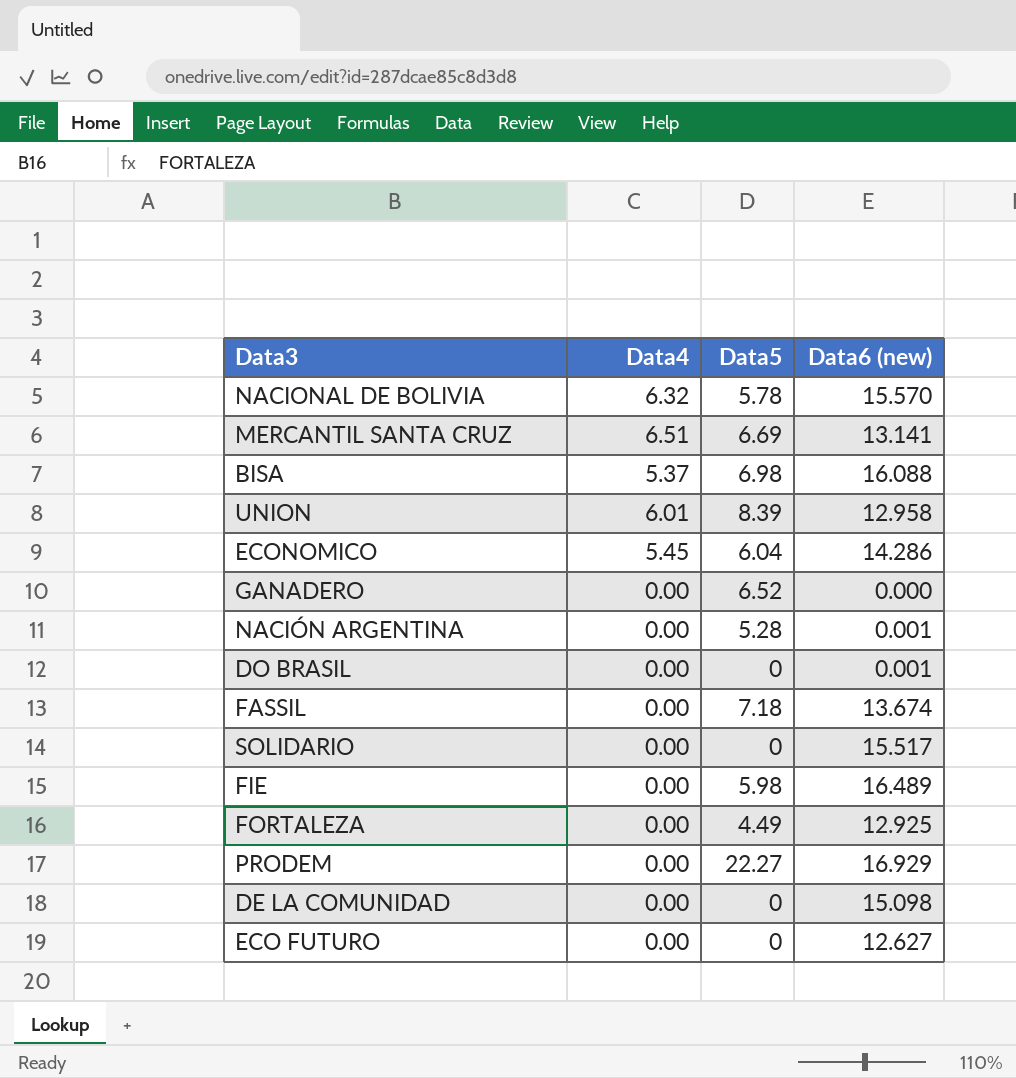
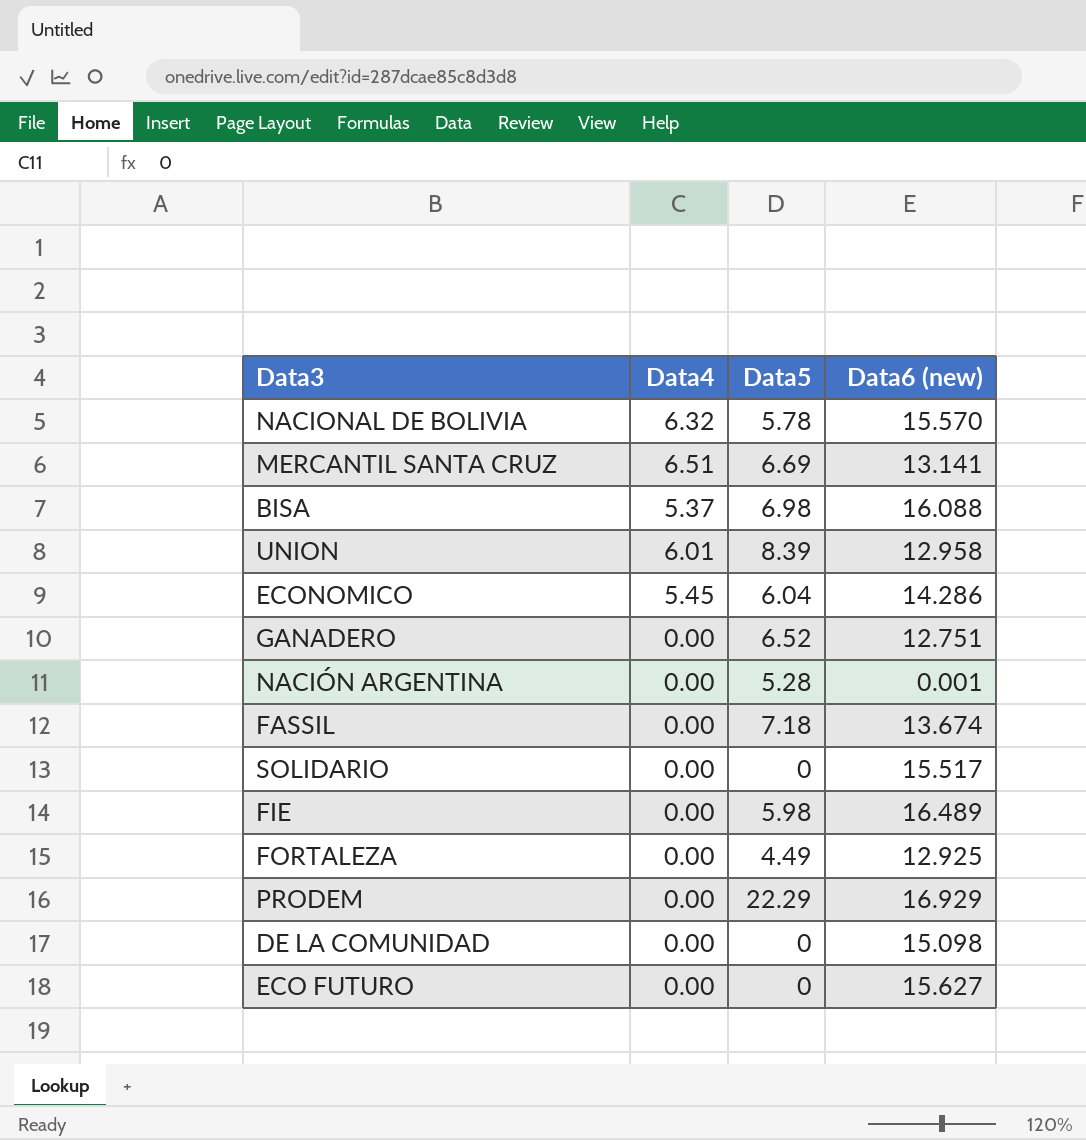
row DO BRASIL: 0.00 | 0 | 0.001 -> none
GANADERO | Data6 (new): 0.000 -> 12.751
PRODEM | Data5: 22.27 -> 22.29
ECO FUTURO | Data6 (new): 12.627 -> 15.627

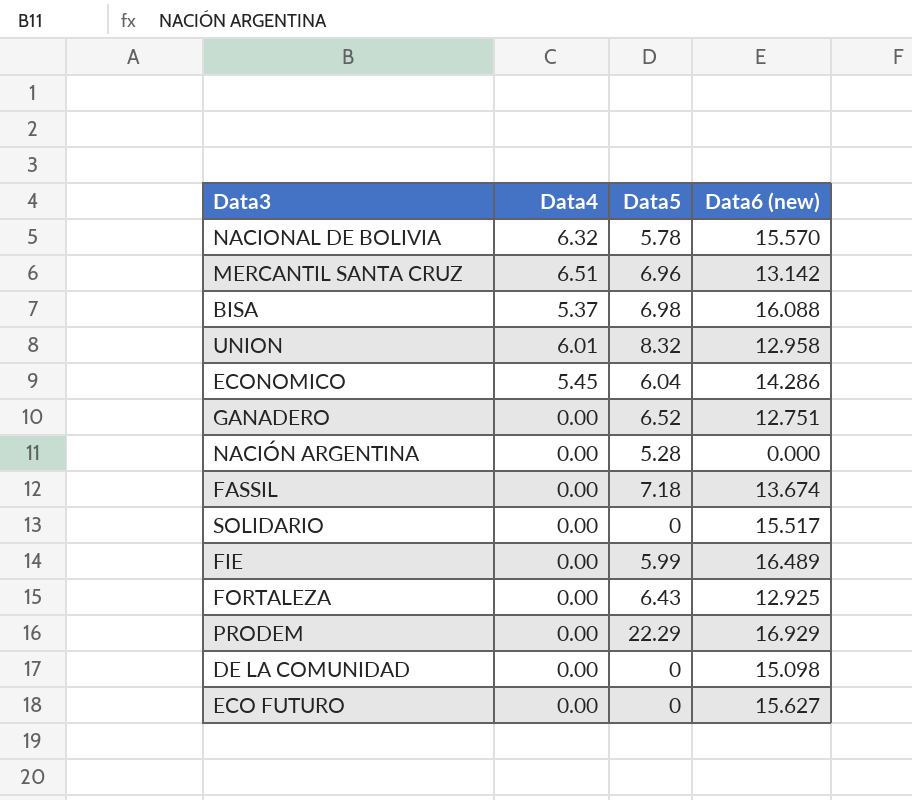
MERCANTIL SANTA CRUZ | Data5: 6.69 -> 6.96
MERCANTIL SANTA CRUZ | Data6 (new): 13.141 -> 13.142
UNION | Data5: 8.39 -> 8.32
NACIÓN ARGENTINA | Data6 (new): 0.001 -> 0.000
FIE | Data5: 5.98 -> 5.99
FORTALEZA | Data5: 4.49 -> 6.43

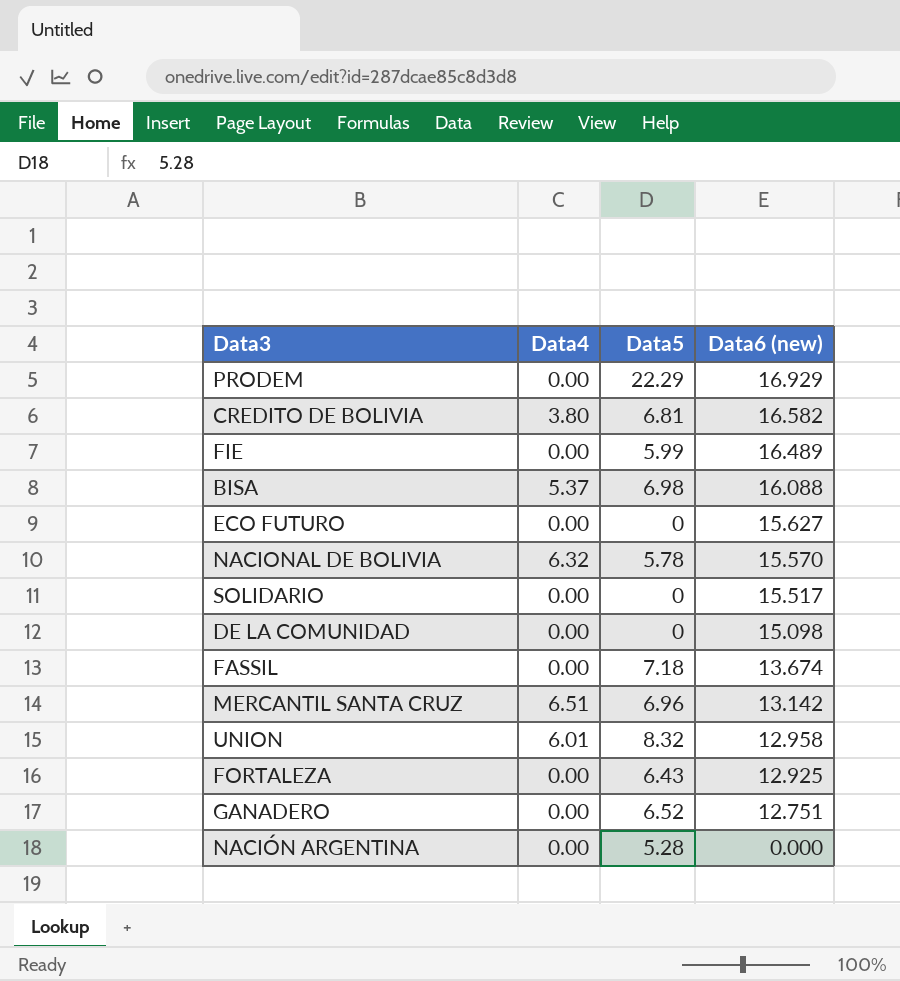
row order: none -> Data6 (new) descending
row ECONOMICO: 5.45 | 6.04 | 14.286 -> none
row CREDITO DE BOLIVIA: none -> 3.80 | 6.81 | 16.582

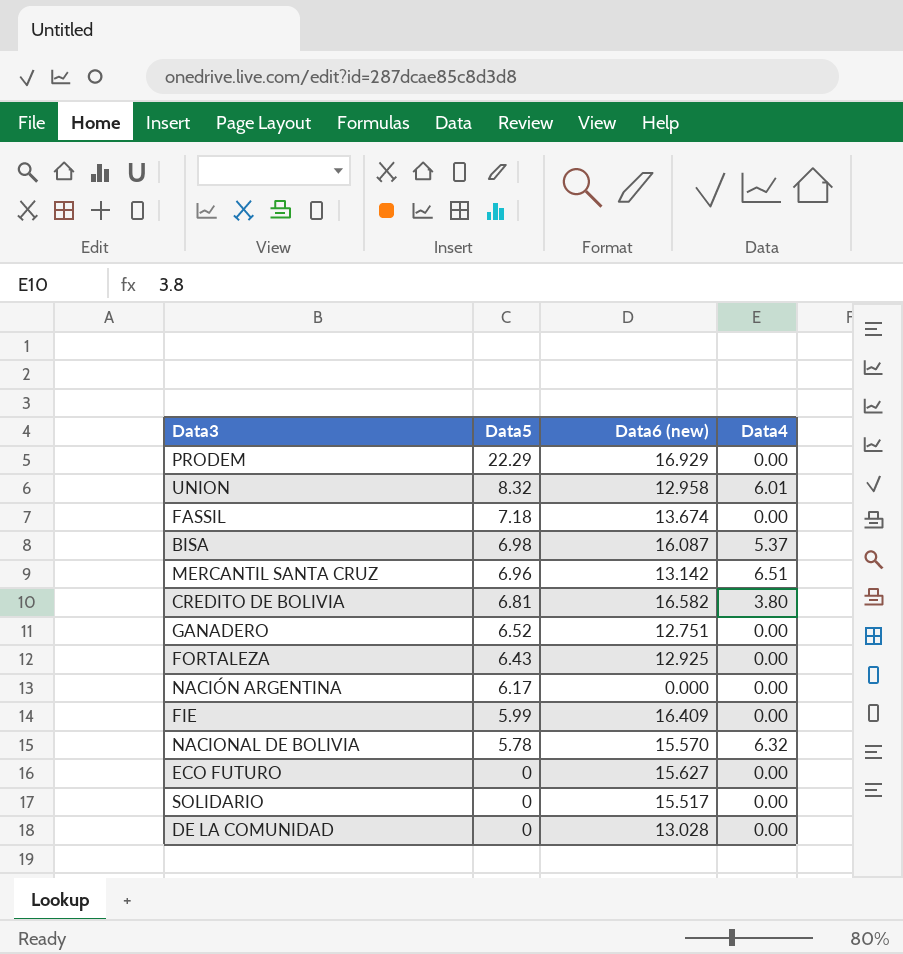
row order: Data6 (new) descending -> Data5 descending
column Data4 | position: 2 -> 4
BISA | Data6 (new): 16.088 -> 16.087
NACIÓN ARGENTINA | Data5: 5.28 -> 6.17
FIE | Data6 (new): 16.489 -> 16.409
DE LA COMUNIDAD | Data6 (new): 15.098 -> 13.028

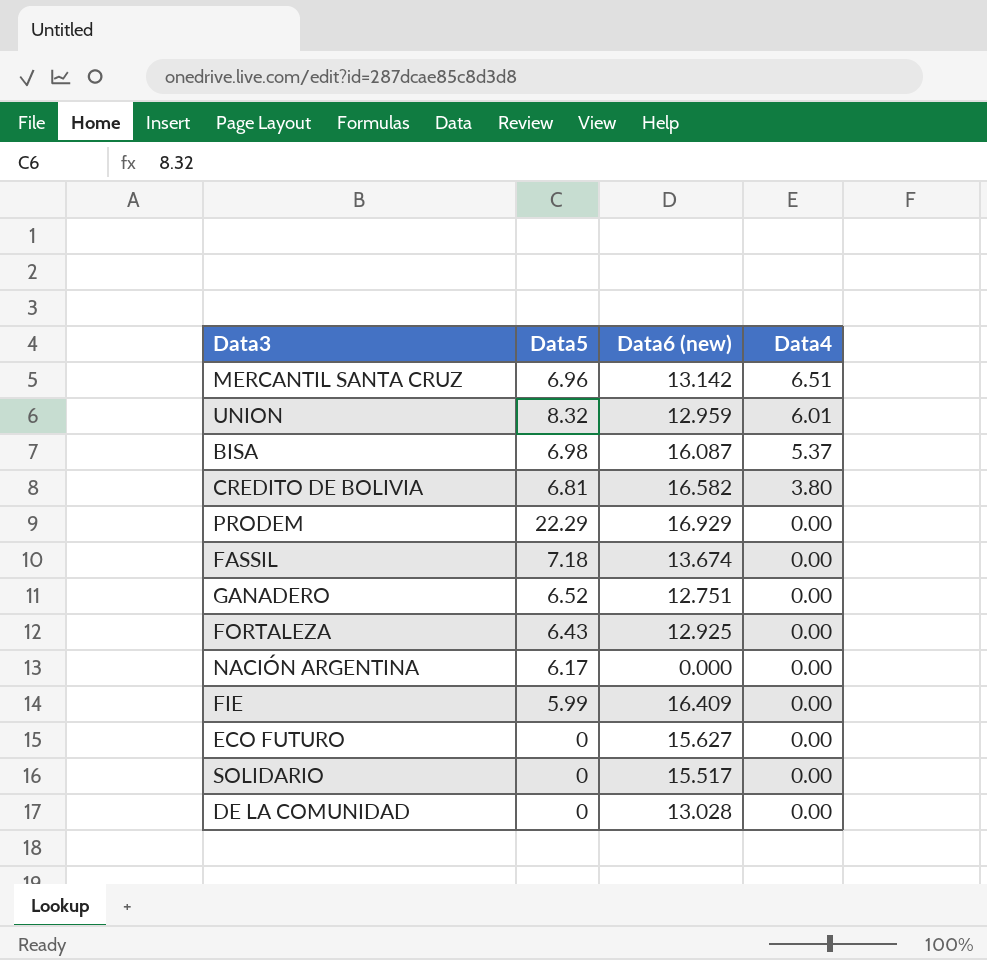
row order: Data5 descending -> Data4 descending
row NACIONAL DE BOLIVIA: 5.78 | 15.570 | 6.32 -> none
UNION | Data6 (new): 12.958 -> 12.959

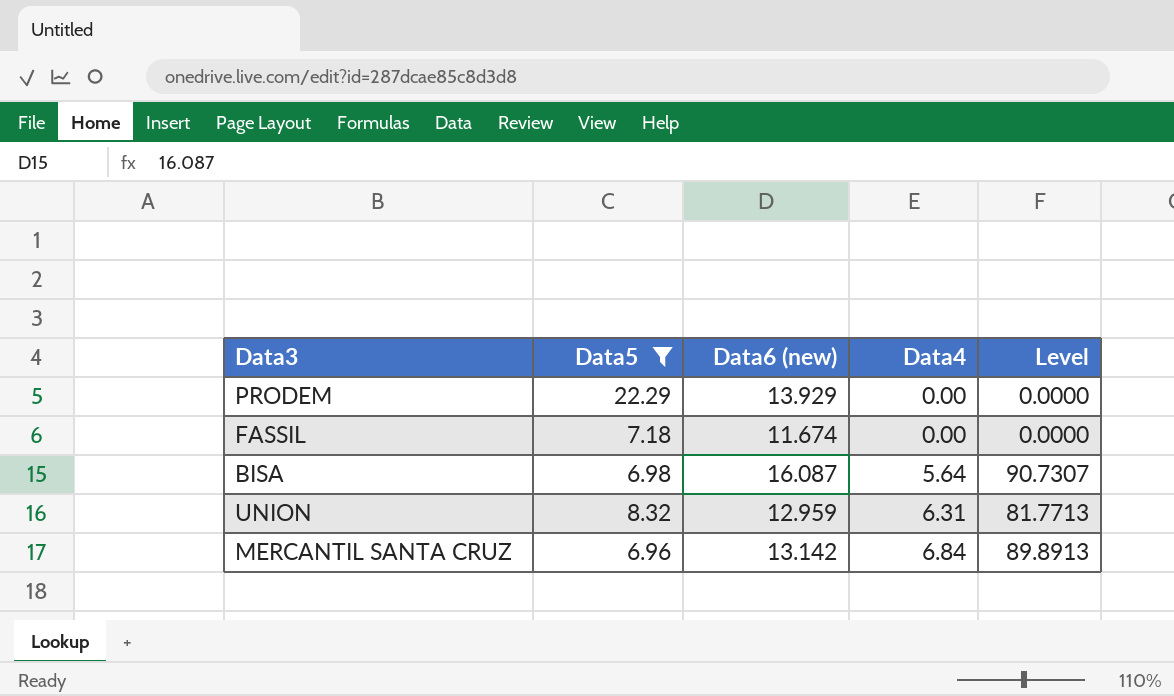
filter: none -> Data5 >= 6.96
row order: Data4 descending -> Data4 ascending
column Level | formula: none -> [Data6 (new)] * [Data4]
PRODEM | Data6 (new): 16.929 -> 13.929
FASSIL | Data6 (new): 13.674 -> 11.674
BISA | Data4: 5.37 -> 5.64
UNION | Data4: 6.01 -> 6.31
MERCANTIL SANTA CRUZ | Data4: 6.51 -> 6.84

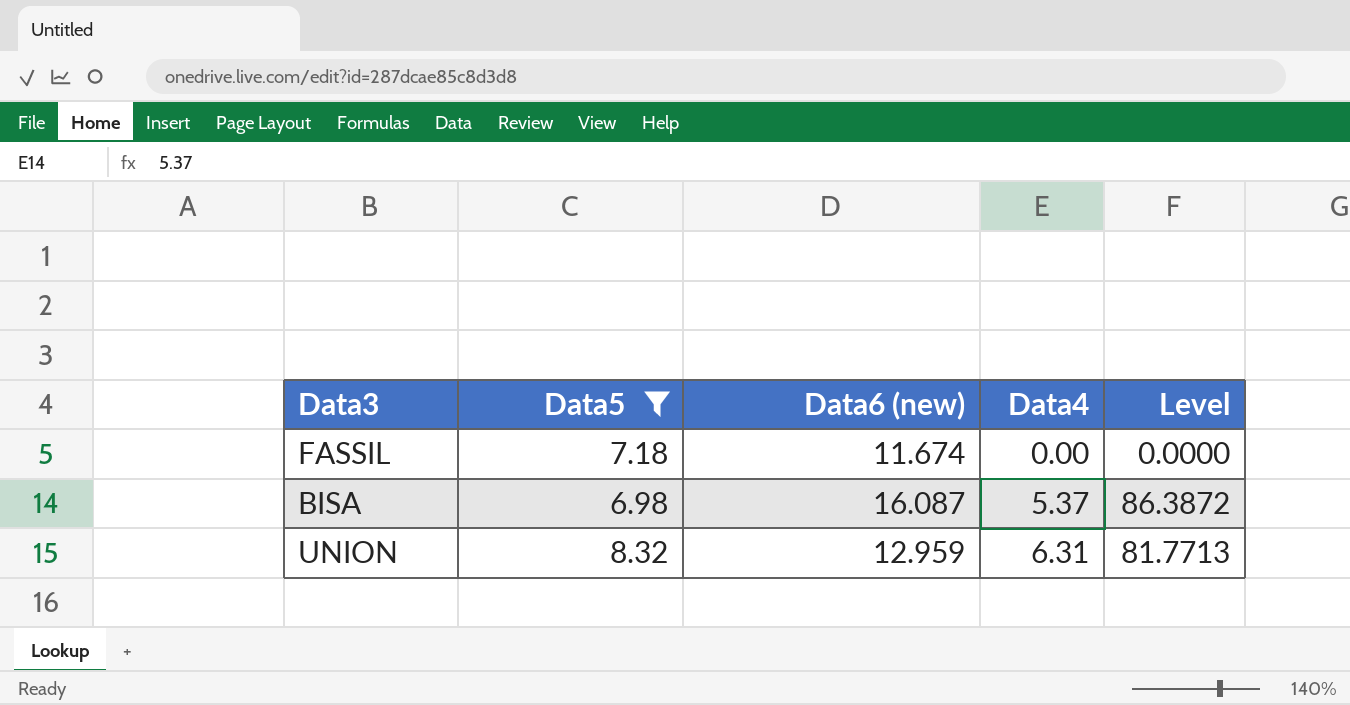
row PRODEM: 22.29 | 13.929 | 0.00 | 0.0000 -> none
row MERCANTIL SANTA CRUZ: 6.96 | 13.142 | 6.84 | 89.8913 -> none
BISA | Data4: 5.64 -> 5.37
BISA | Level: 90.7307 -> 86.3872

